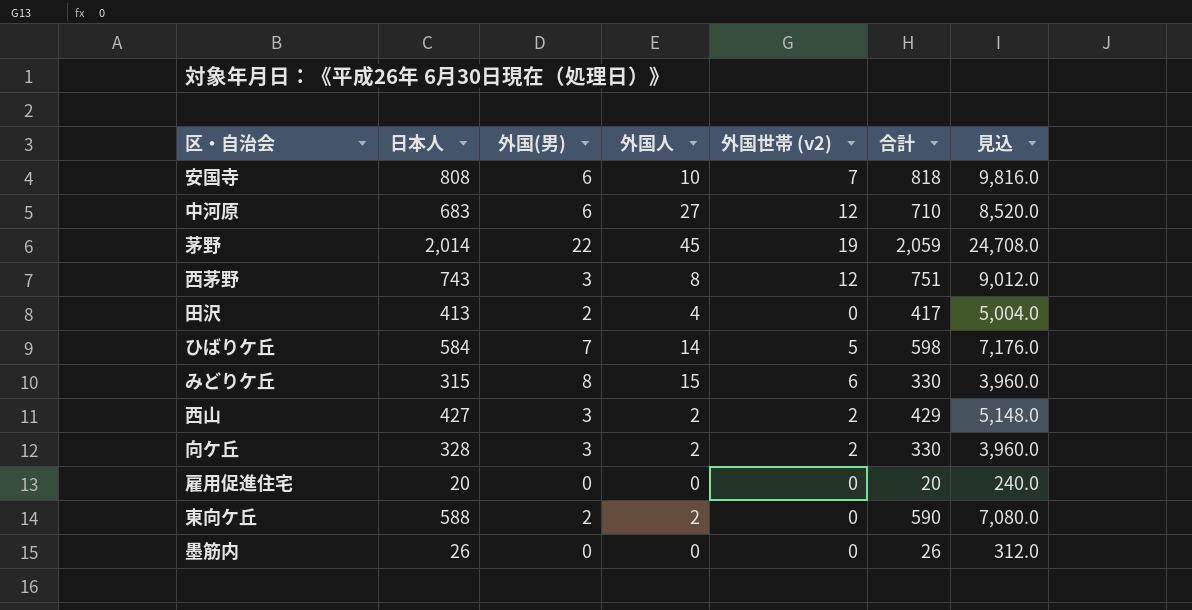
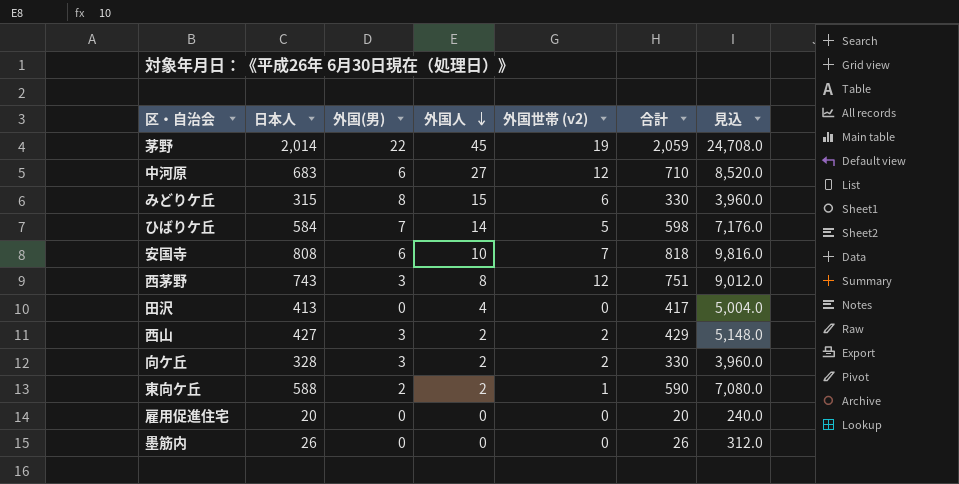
row order: none -> 外国人 descending
田沢 | 外国(男): 2 -> 0
東向ケ丘 | 外国世帯 (v2): 0 -> 1

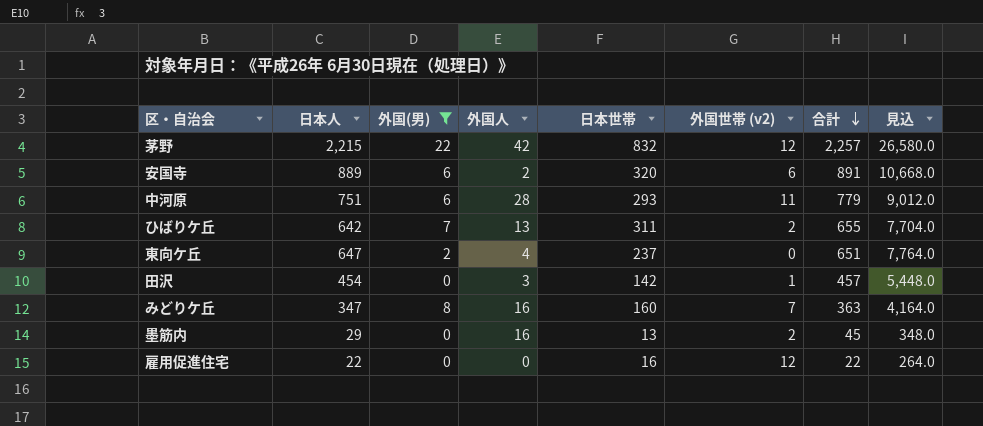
filter: none -> 外国(男) != 3
row order: 外国人 descending -> 合計 descending
column 日本世帯 | position: none -> 5
column 見込 | formula: [合計] * 12 -> [日本人] * 12
茅野 | 日本人: 2,014 -> 2,215
茅野 | 外国人: 45 -> 42
茅野 | 外国世帯 (v2): 19 -> 12
茅野 | 合計: 2,059 -> 2,257
安国寺 | 日本人: 808 -> 889
安国寺 | 外国人: 10 -> 2
安国寺 | 外国世帯 (v2): 7 -> 6
安国寺 | 合計: 818 -> 891
中河原 | 日本人: 683 -> 751
中河原 | 外国人: 27 -> 28
中河原 | 外国世帯 (v2): 12 -> 11
中河原 | 合計: 710 -> 779
ひばりケ丘 | 日本人: 584 -> 642
ひばりケ丘 | 外国人: 14 -> 13
ひばりケ丘 | 外国世帯 (v2): 5 -> 2
ひばりケ丘 | 合計: 598 -> 655
東向ケ丘 | 日本人: 588 -> 647
東向ケ丘 | 外国人: 2 -> 4
東向ケ丘 | 外国世帯 (v2): 1 -> 0
東向ケ丘 | 合計: 590 -> 651
田沢 | 日本人: 413 -> 454
田沢 | 外国人: 4 -> 3
田沢 | 外国世帯 (v2): 0 -> 1
田沢 | 合計: 417 -> 457
みどりケ丘 | 日本人: 315 -> 347
みどりケ丘 | 外国人: 15 -> 16
みどりケ丘 | 外国世帯 (v2): 6 -> 7
みどりケ丘 | 合計: 330 -> 363
墨筋内 | 日本人: 26 -> 29
墨筋内 | 外国人: 0 -> 16
墨筋内 | 外国世帯 (v2): 0 -> 2
墨筋内 | 合計: 26 -> 45
雇用促進住宅 | 日本人: 20 -> 22
雇用促進住宅 | 外国世帯 (v2): 0 -> 12
雇用促進住宅 | 合計: 20 -> 22

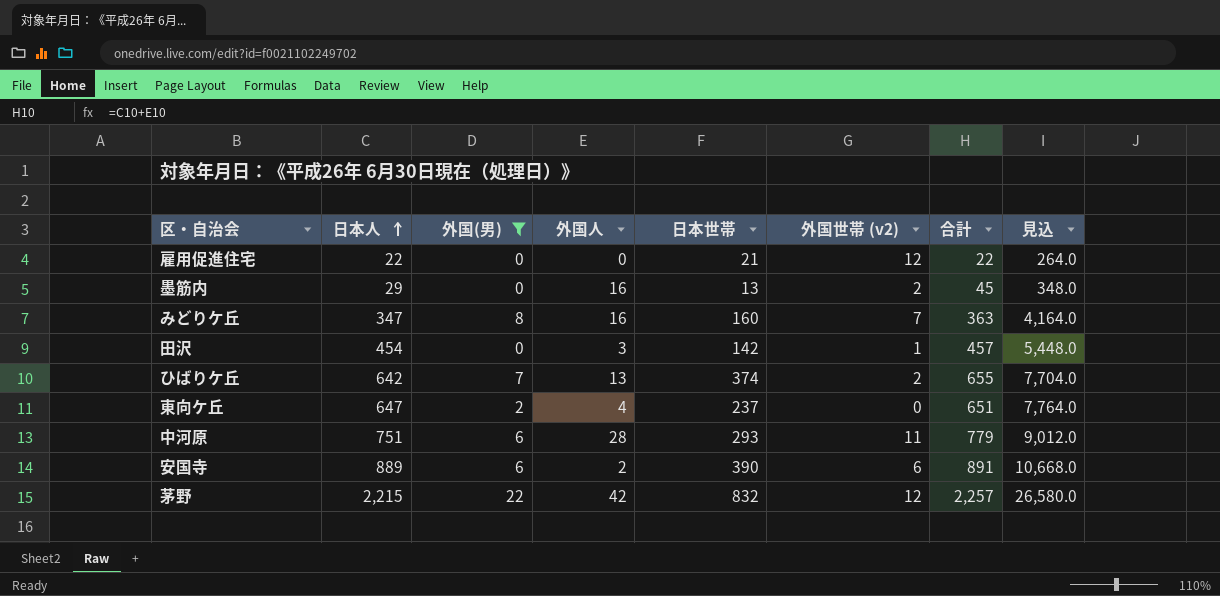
row order: 合計 descending -> 日本人 ascending
雇用促進住宅 | 日本世帯: 16 -> 21
ひばりケ丘 | 日本世帯: 311 -> 374
安国寺 | 日本世帯: 320 -> 390

